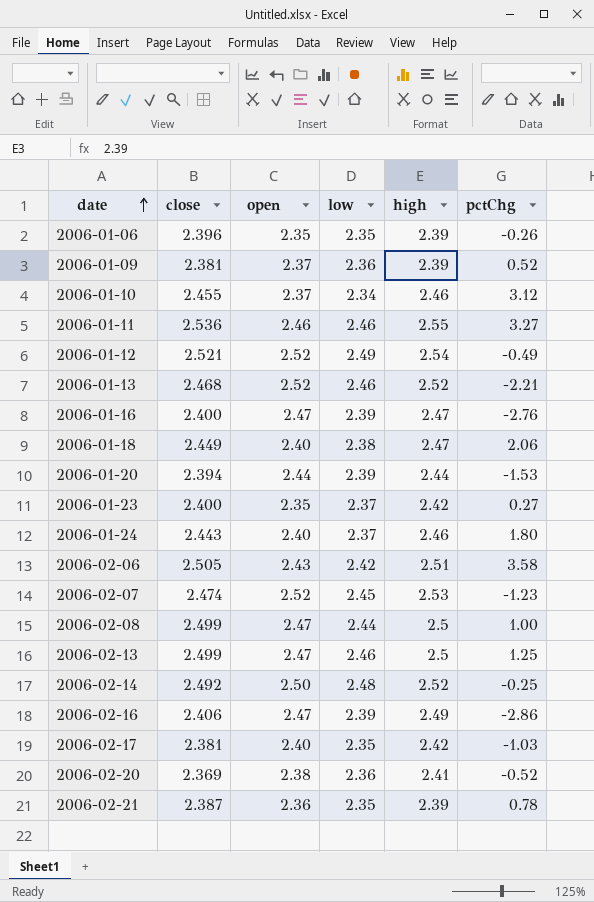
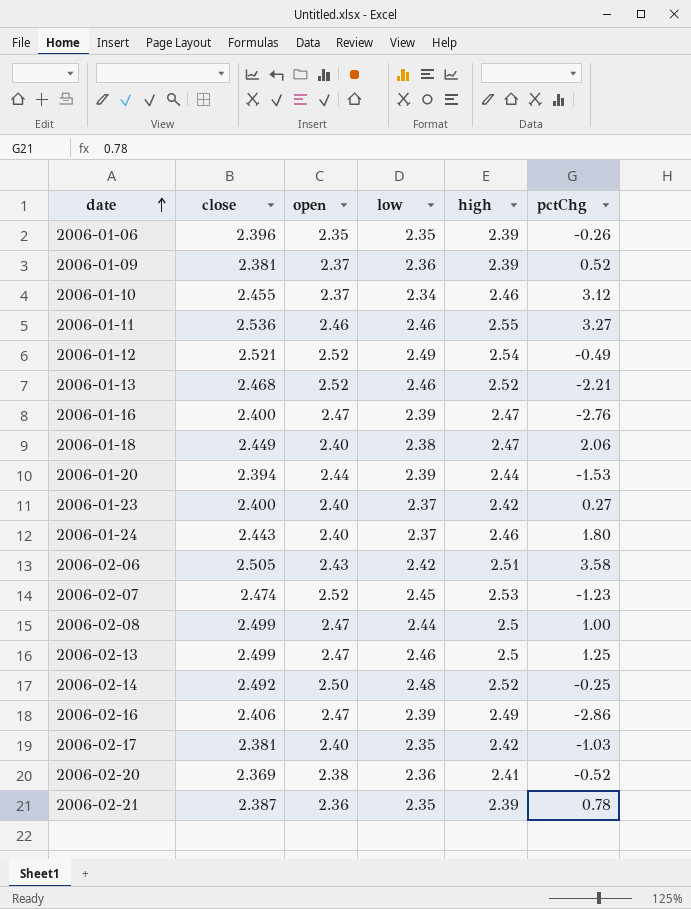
2006-01-23 | open: 2.35 -> 2.40

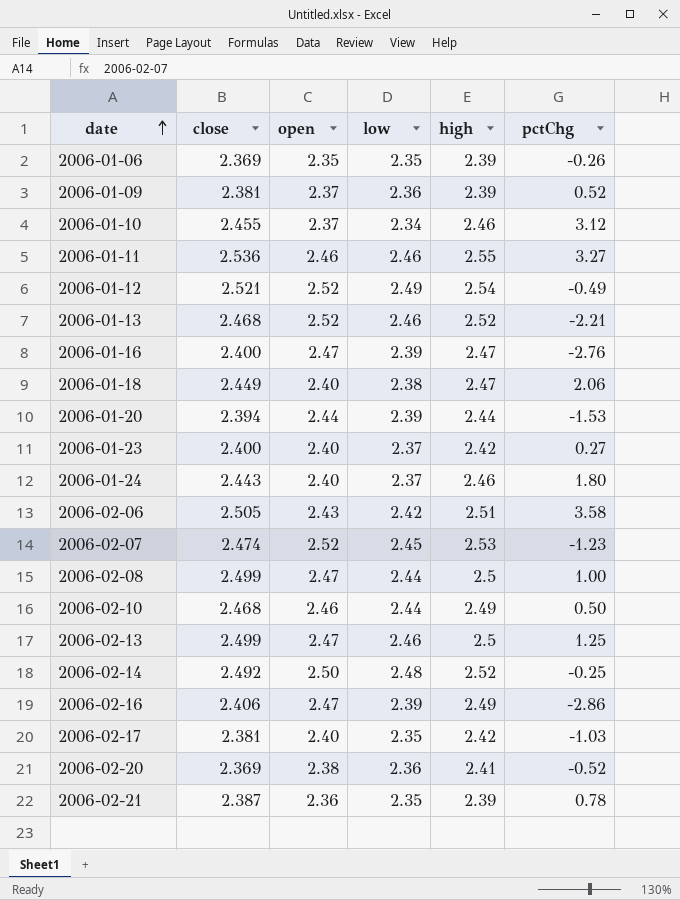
2006-01-06 | close: 2.396 -> 2.369
row 2006-02-10: none -> 2.468 | 2.46 | 2.44 | 2.49 | 0.50

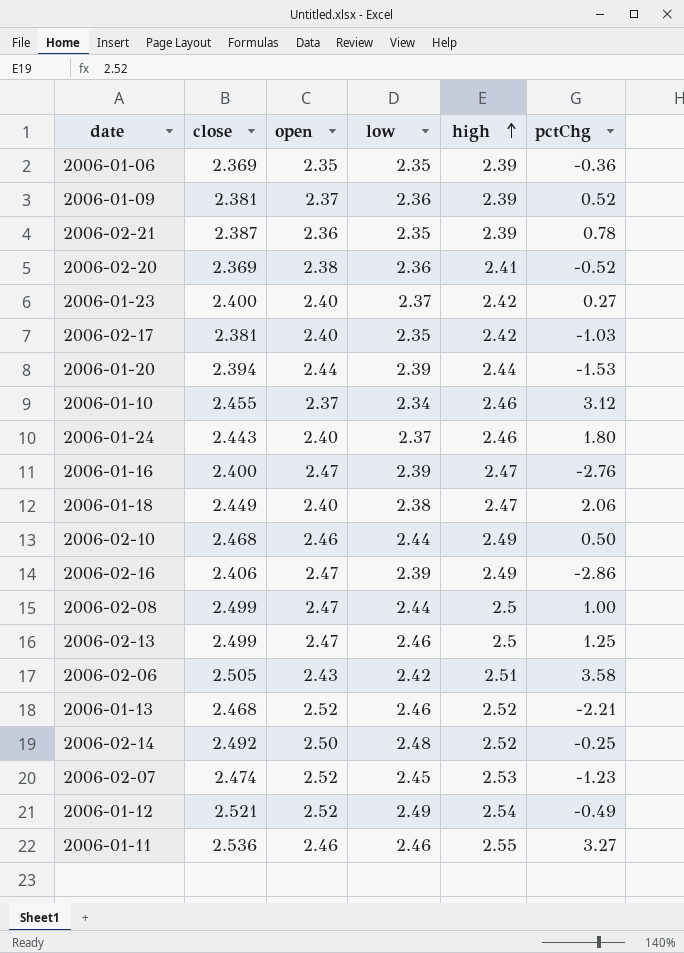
row order: date ascending -> high ascending
2006-01-06 | pctChg: -0.26 -> -0.36

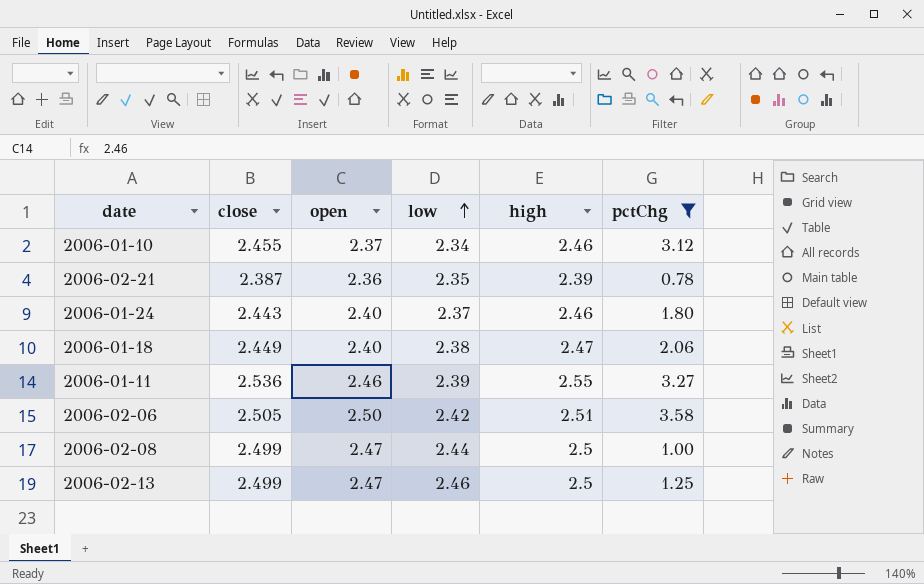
filter: none -> pctChg >= 0.78
row order: high ascending -> low ascending
2006-01-11 | low: 2.46 -> 2.39
2006-02-06 | open: 2.43 -> 2.50

